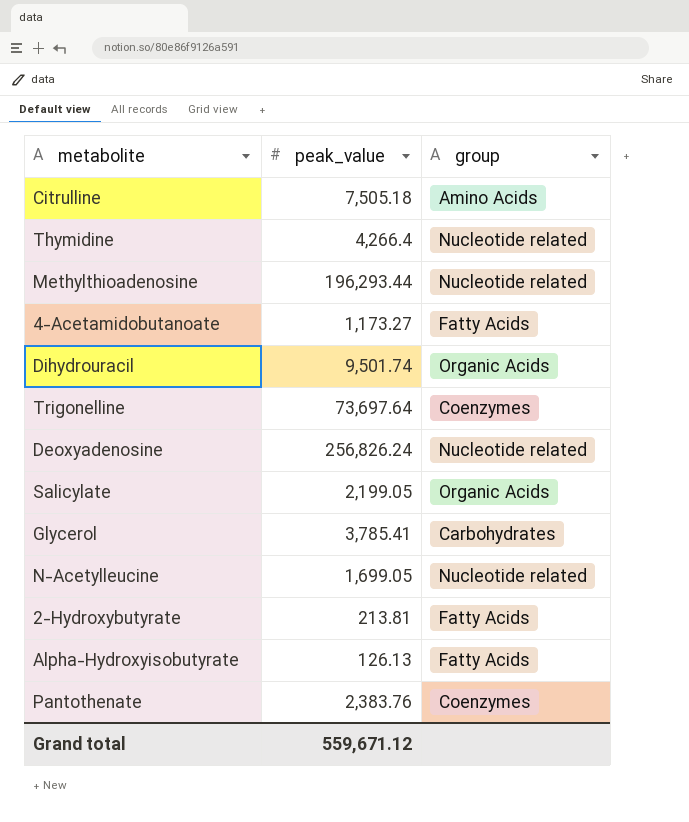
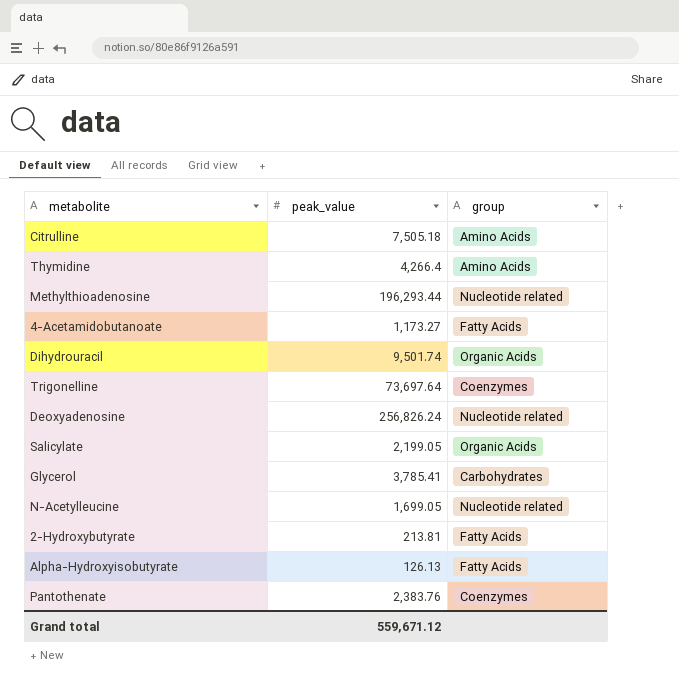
Thymidine | group: Nucleotide related -> Amino Acids

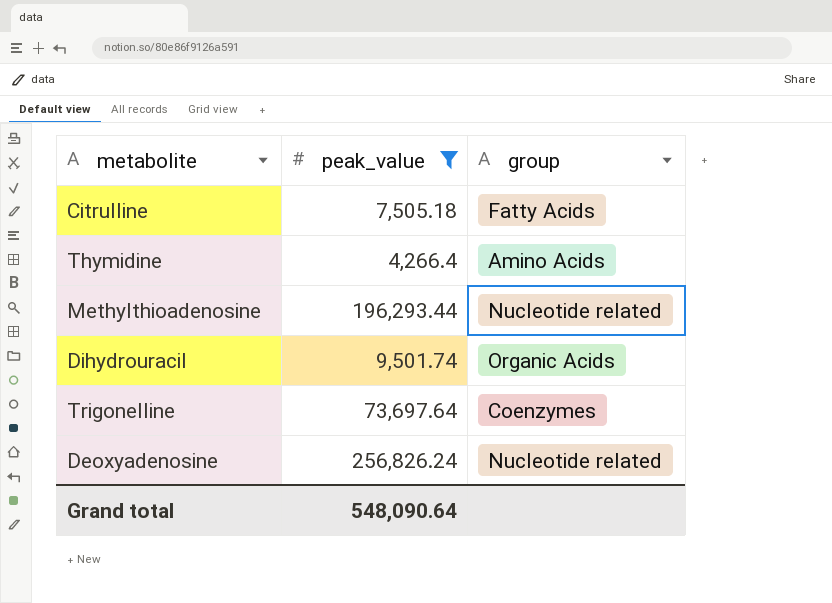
filter: none -> peak_value >= 4,266.4
Citrulline | group: Amino Acids -> Fatty Acids
Grand total | peak_value: 559,671.12 -> 548,090.64

